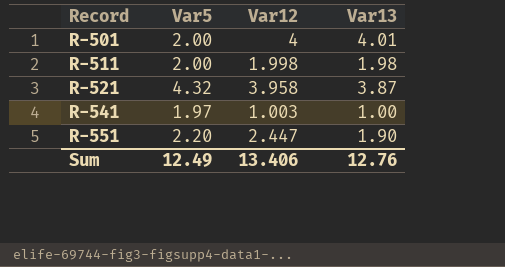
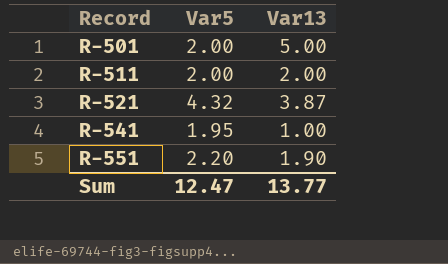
column Var12 | position: 3 -> none
R-501 | Var13: 4.01 -> 5.00
R-511 | Var13: 1.98 -> 2.00
R-541 | Var5: 1.97 -> 1.95
Sum | Var5: 12.49 -> 12.47
Sum | Var13: 12.76 -> 13.77

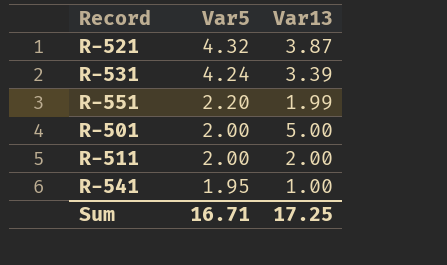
row order: Record ascending -> Var5 descending
row R-531: none -> 4.24 | 3.39
R-551 | Var13: 1.90 -> 1.99
Sum | Var5: 12.47 -> 16.71
Sum | Var13: 13.77 -> 17.25

